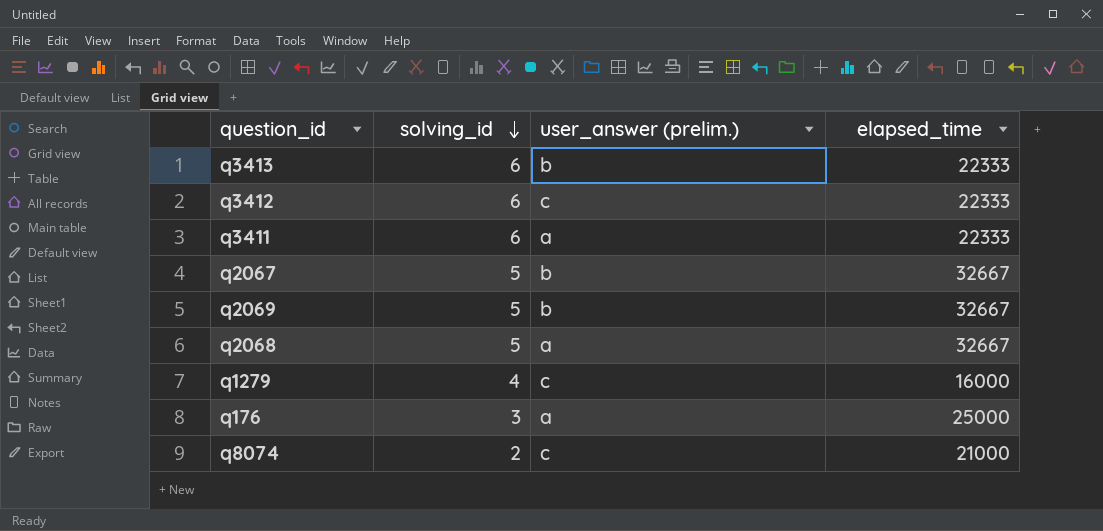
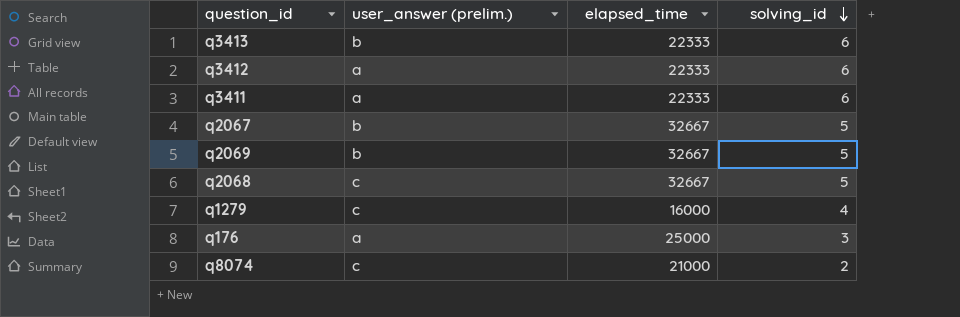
column solving_id | position: 2 -> 4
q3412 | user_answer (prelim.): c -> a
q2068 | user_answer (prelim.): a -> c

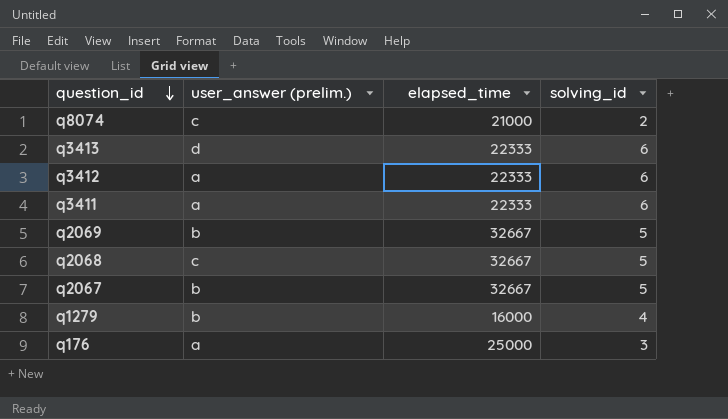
row order: solving_id descending -> question_id descending
q3413 | user_answer (prelim.): b -> d
q1279 | user_answer (prelim.): c -> b

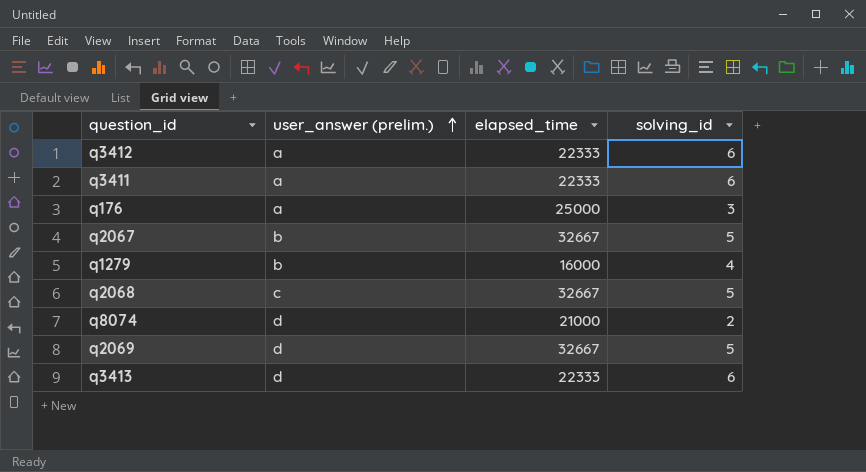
row order: question_id descending -> user_answer (prelim.) ascending
q8074 | user_answer (prelim.): c -> d
q2069 | user_answer (prelim.): b -> d

